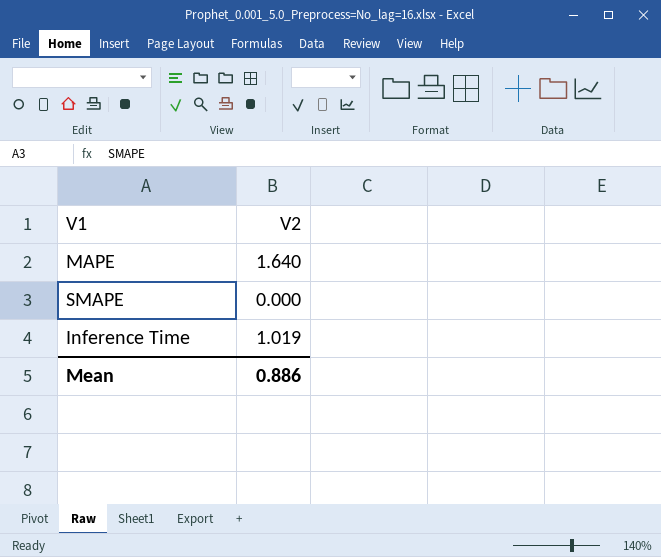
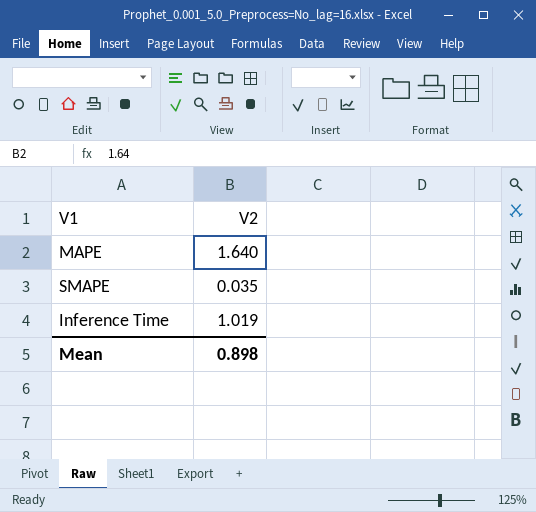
SMAPE | V2: 0.000 -> 0.035
Mean | V2: 0.886 -> 0.898

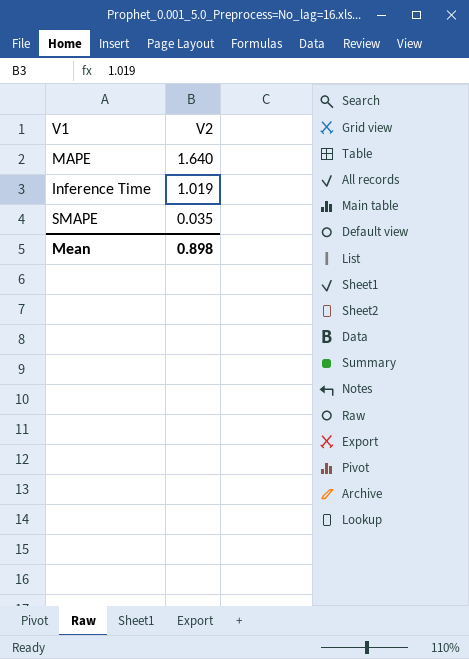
row order: none -> V2 descending

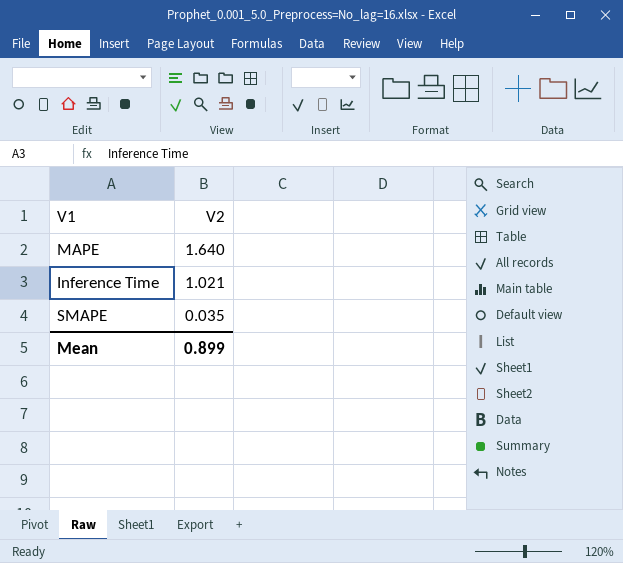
Inference Time | V2: 1.019 -> 1.021
Mean | V2: 0.898 -> 0.899

